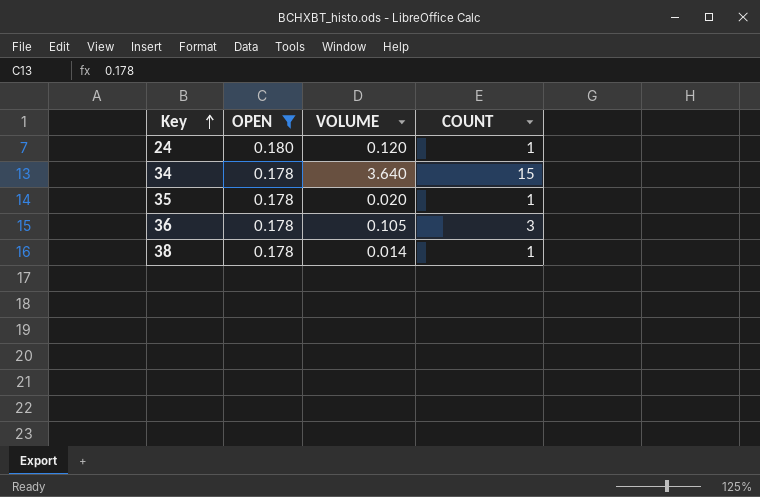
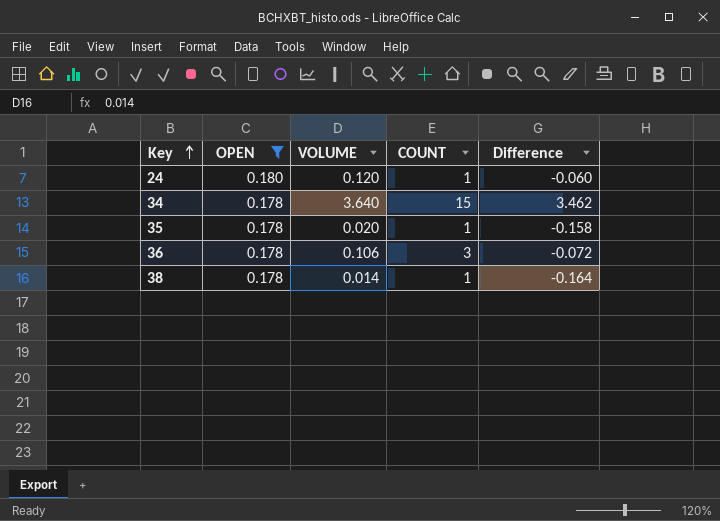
column Difference | formula: none -> [VOLUME] - [OPEN]
36 | VOLUME: 0.105 -> 0.106

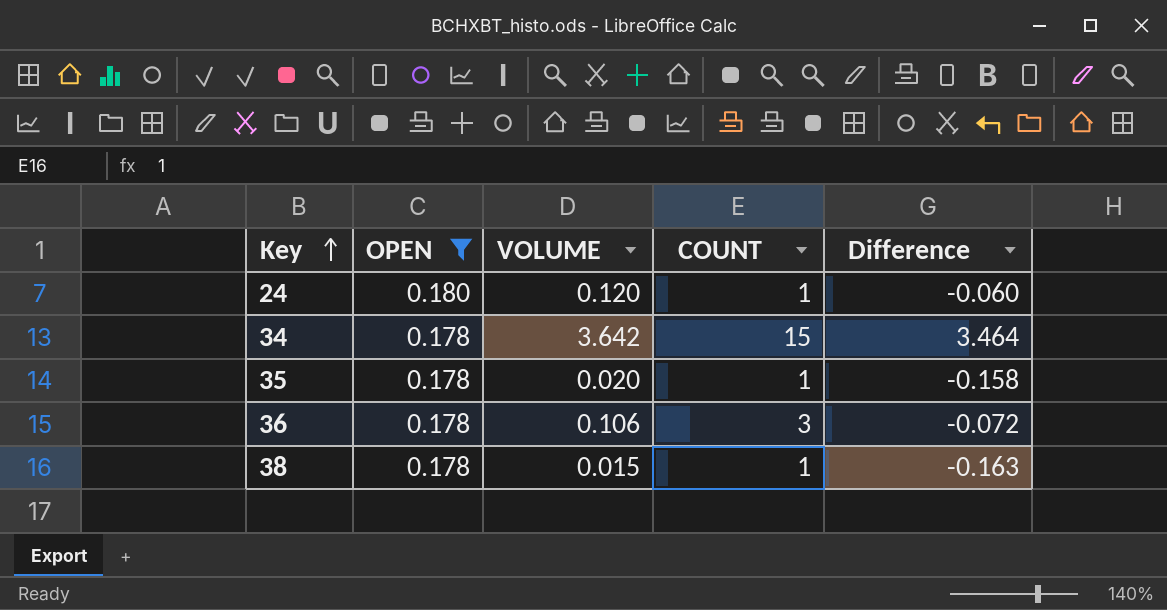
34 | VOLUME: 3.640 -> 3.642
34 | Difference: 3.462 -> 3.464
38 | VOLUME: 0.014 -> 0.015
38 | Difference: -0.164 -> -0.163

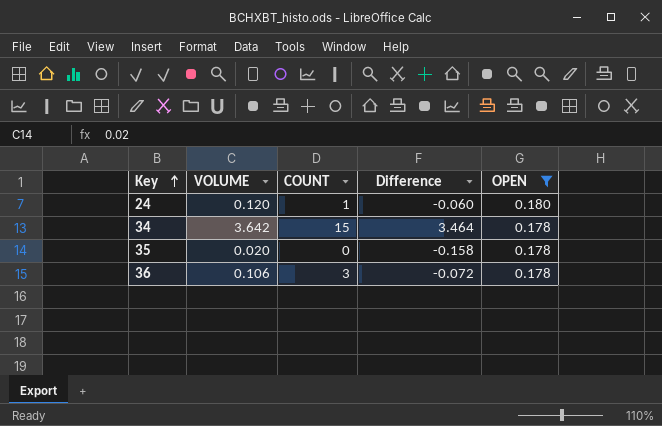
column OPEN | position: 2 -> 5
row 38: 0.178 | 0.015 | 1 | -0.163 -> none
35 | COUNT: 1 -> 0

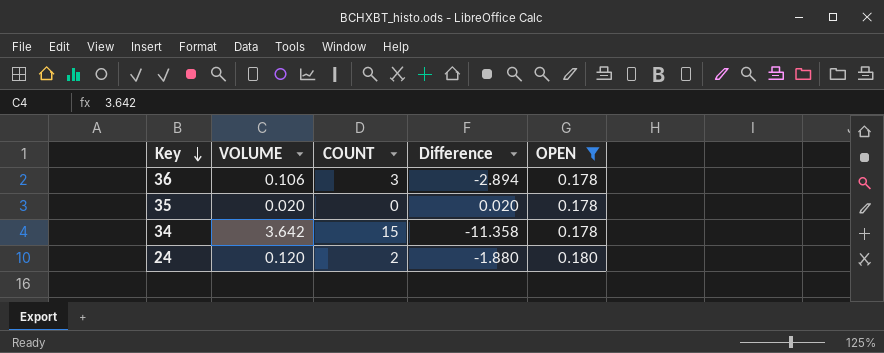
row order: Key ascending -> Key descending
column Difference | formula: [VOLUME] - [OPEN] -> [VOLUME] - [COUNT]
24 | COUNT: 1 -> 2

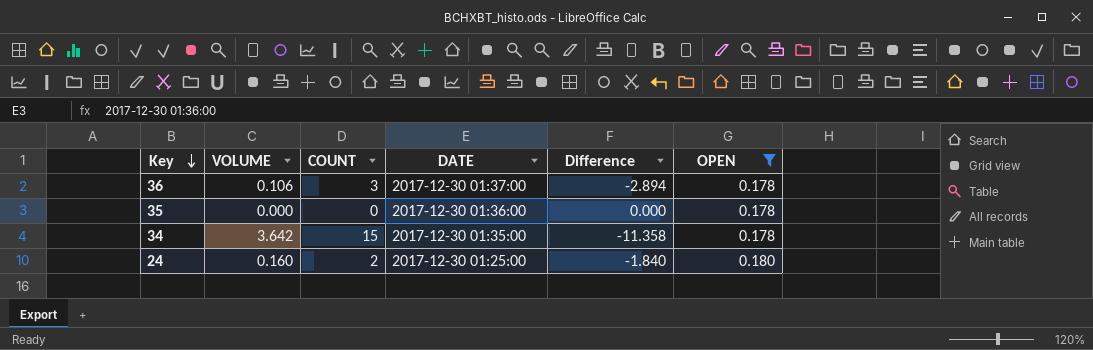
column DATE | position: none -> 4
35 | VOLUME: 0.020 -> 0.000
35 | Difference: 0.020 -> 0.000
24 | VOLUME: 0.120 -> 0.160
24 | Difference: -1.880 -> -1.840

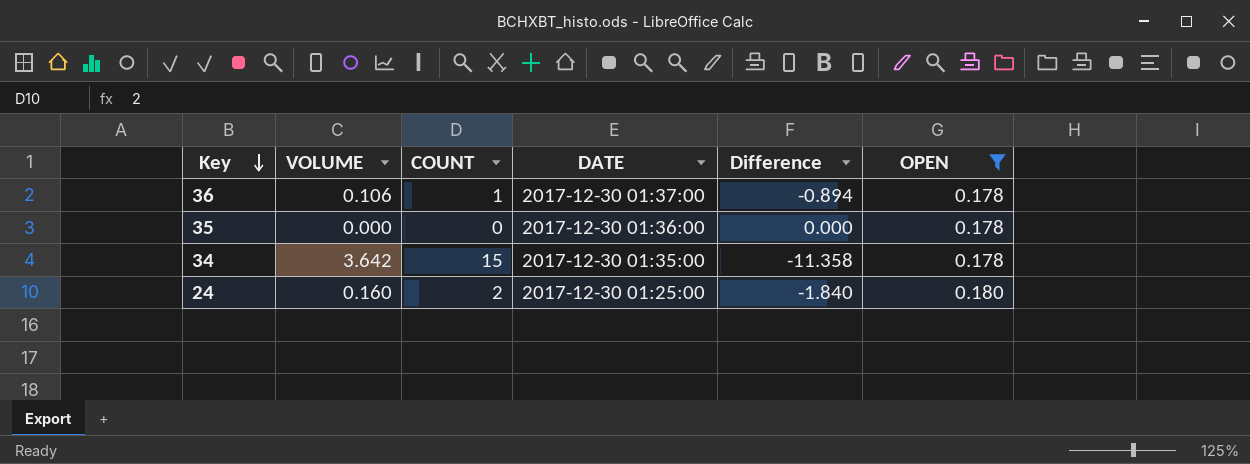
36 | COUNT: 3 -> 1
36 | Difference: -2.894 -> -0.894

